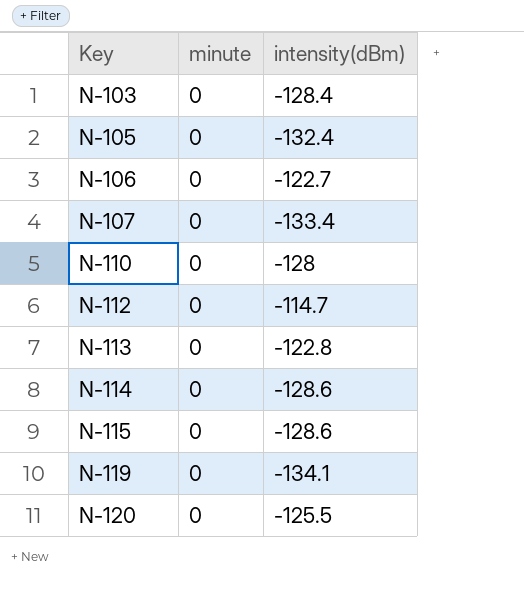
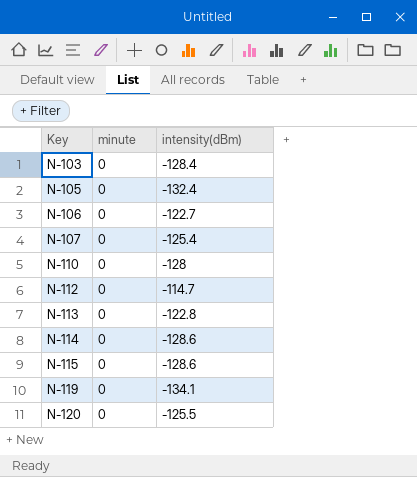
N-107 | intensity(dBm): -133.4 -> -125.4

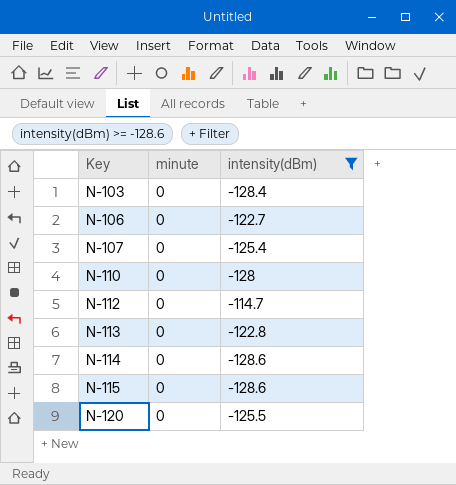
filter: none -> intensity(dBm) >= -128.6

